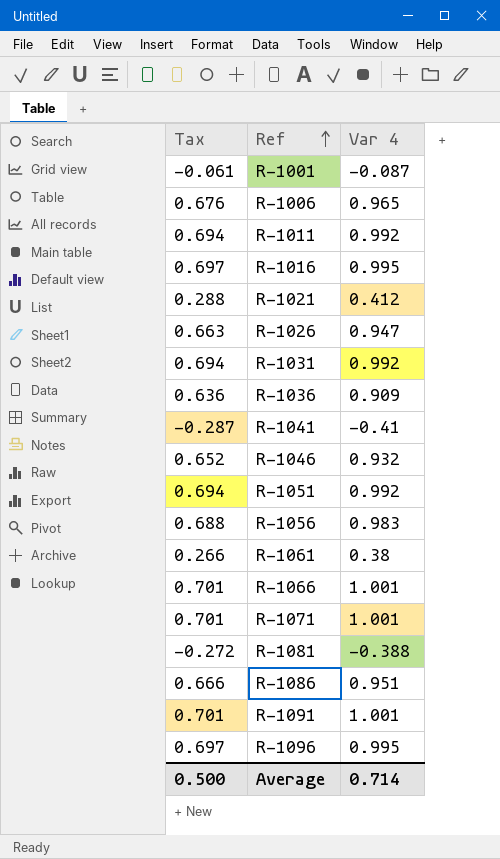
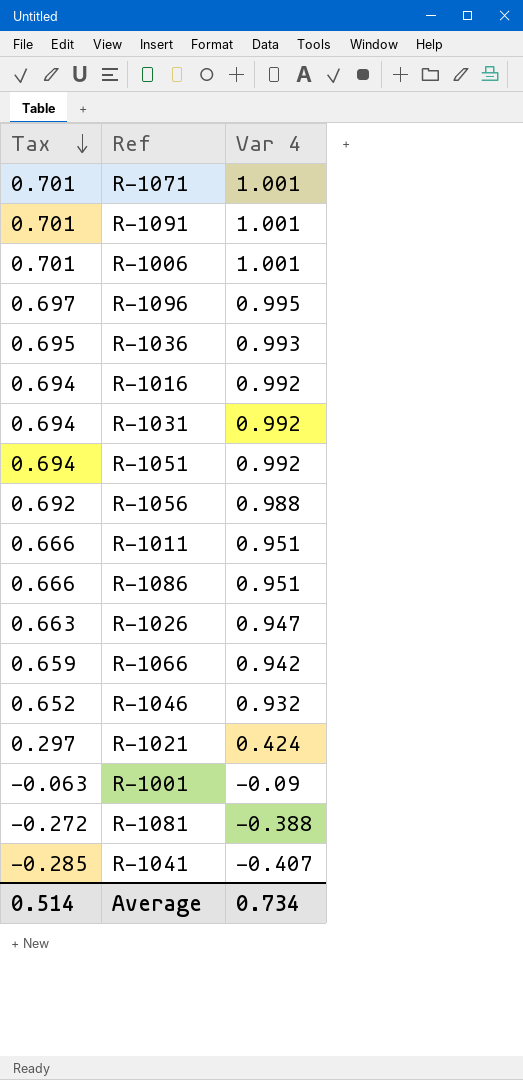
row order: Ref ascending -> Tax descending
row R-1061: 0.266 | 0.38 -> none
R-1006 | Tax: 0.676 -> 0.701
R-1006 | Var 4: 0.965 -> 1.001
R-1036 | Tax: 0.636 -> 0.695
R-1036 | Var 4: 0.909 -> 0.993
R-1016 | Tax: 0.697 -> 0.694
R-1016 | Var 4: 0.995 -> 0.992
R-1056 | Tax: 0.688 -> 0.692
R-1056 | Var 4: 0.983 -> 0.988
R-1011 | Tax: 0.694 -> 0.666
R-1011 | Var 4: 0.992 -> 0.951
R-1066 | Tax: 0.701 -> 0.659
R-1066 | Var 4: 1.001 -> 0.942
R-1021 | Tax: 0.288 -> 0.297
R-1021 | Var 4: 0.412 -> 0.424
R-1001 | Tax: -0.061 -> -0.063
R-1001 | Var 4: -0.087 -> -0.09
R-1041 | Tax: -0.287 -> -0.285
R-1041 | Var 4: -0.41 -> -0.407
Average | Tax: 0.500 -> 0.514
Average | Var 4: 0.714 -> 0.734

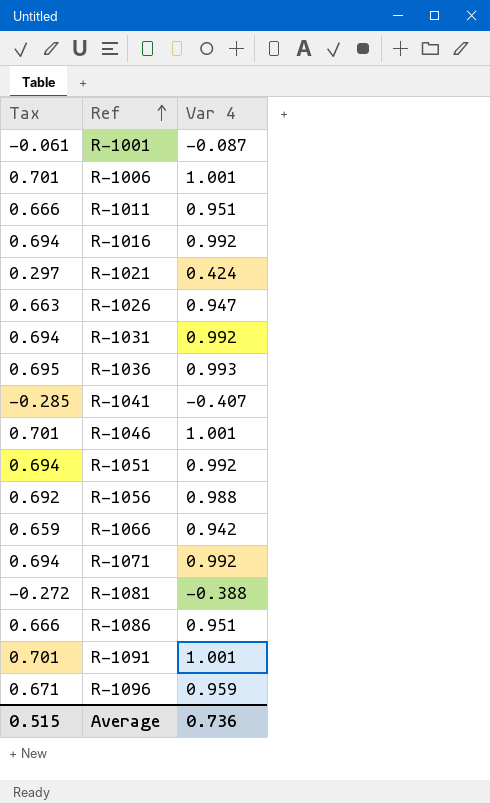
row order: Tax descending -> Ref ascending
R-1001 | Tax: -0.063 -> -0.061
R-1001 | Var 4: -0.09 -> -0.087
R-1046 | Tax: 0.652 -> 0.701
R-1046 | Var 4: 0.932 -> 1.001
R-1071 | Tax: 0.701 -> 0.694
R-1071 | Var 4: 1.001 -> 0.992
R-1096 | Tax: 0.697 -> 0.671
R-1096 | Var 4: 0.995 -> 0.959
Average | Tax: 0.514 -> 0.515
Average | Var 4: 0.734 -> 0.736

